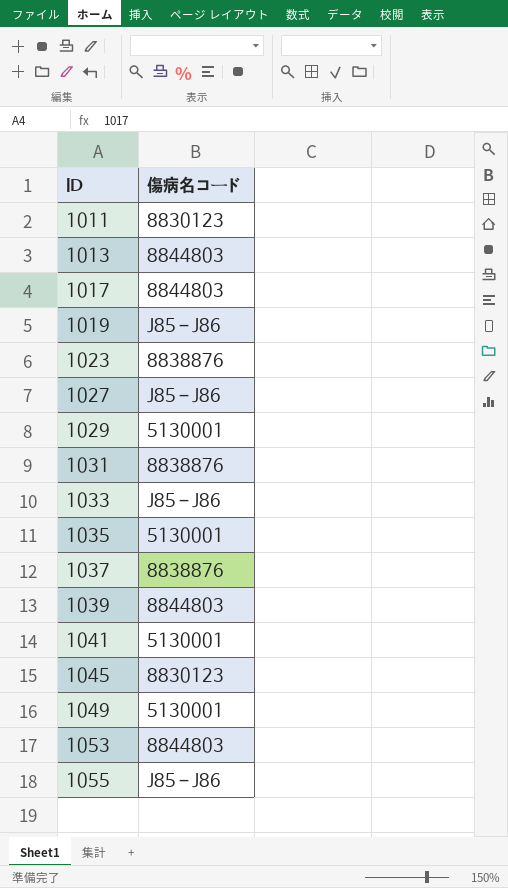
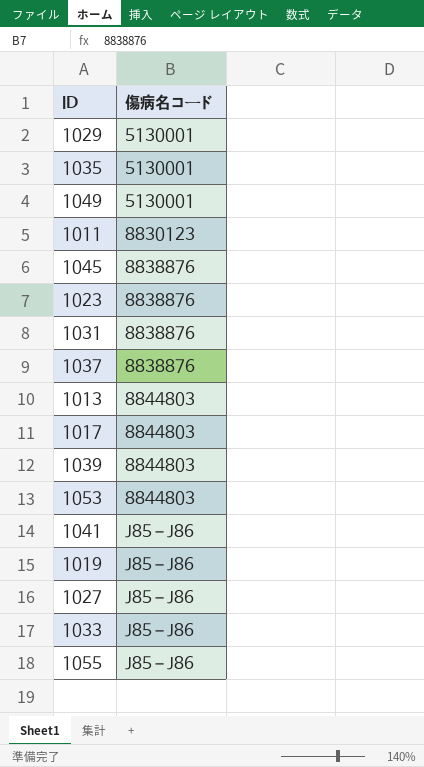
row order: ID ascending -> 傷病名コード ascending
1045 | 傷病名コード: 8830123 -> 8838876
1041 | 傷病名コード: 5130001 -> J85－J86

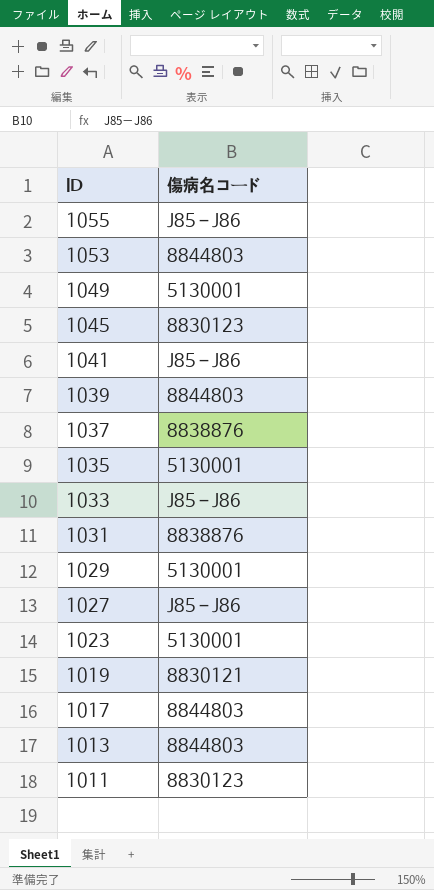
row order: 傷病名コード ascending -> ID descending
1045 | 傷病名コード: 8838876 -> 8830123
1023 | 傷病名コード: 8838876 -> 5130001
1019 | 傷病名コード: J85－J86 -> 8830121

